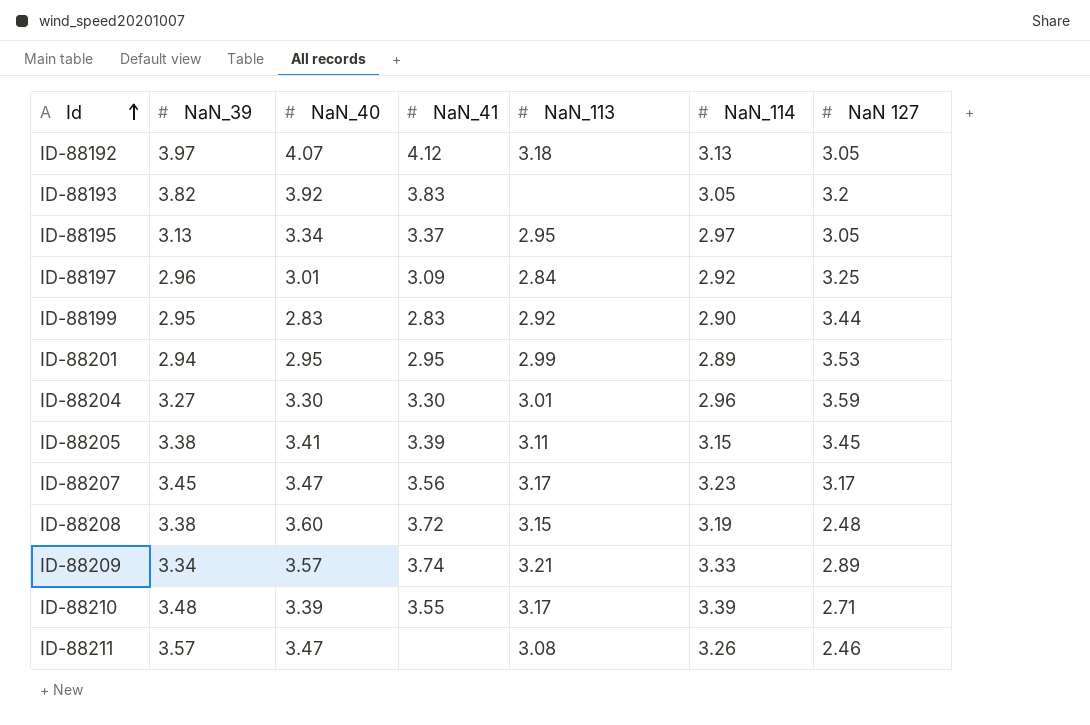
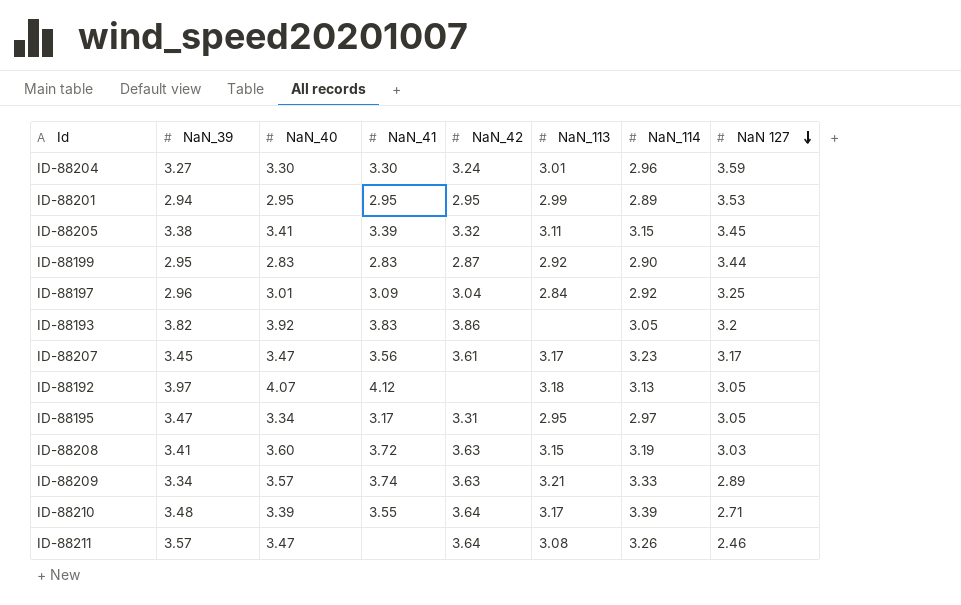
row order: Id ascending -> NaN 127 descending
column NaN_42 | position: none -> 5
ID-88195 | NaN_39: 3.13 -> 3.47
ID-88195 | NaN_41: 3.37 -> 3.17
ID-88208 | NaN_39: 3.38 -> 3.41
ID-88208 | NaN 127: 2.48 -> 3.03

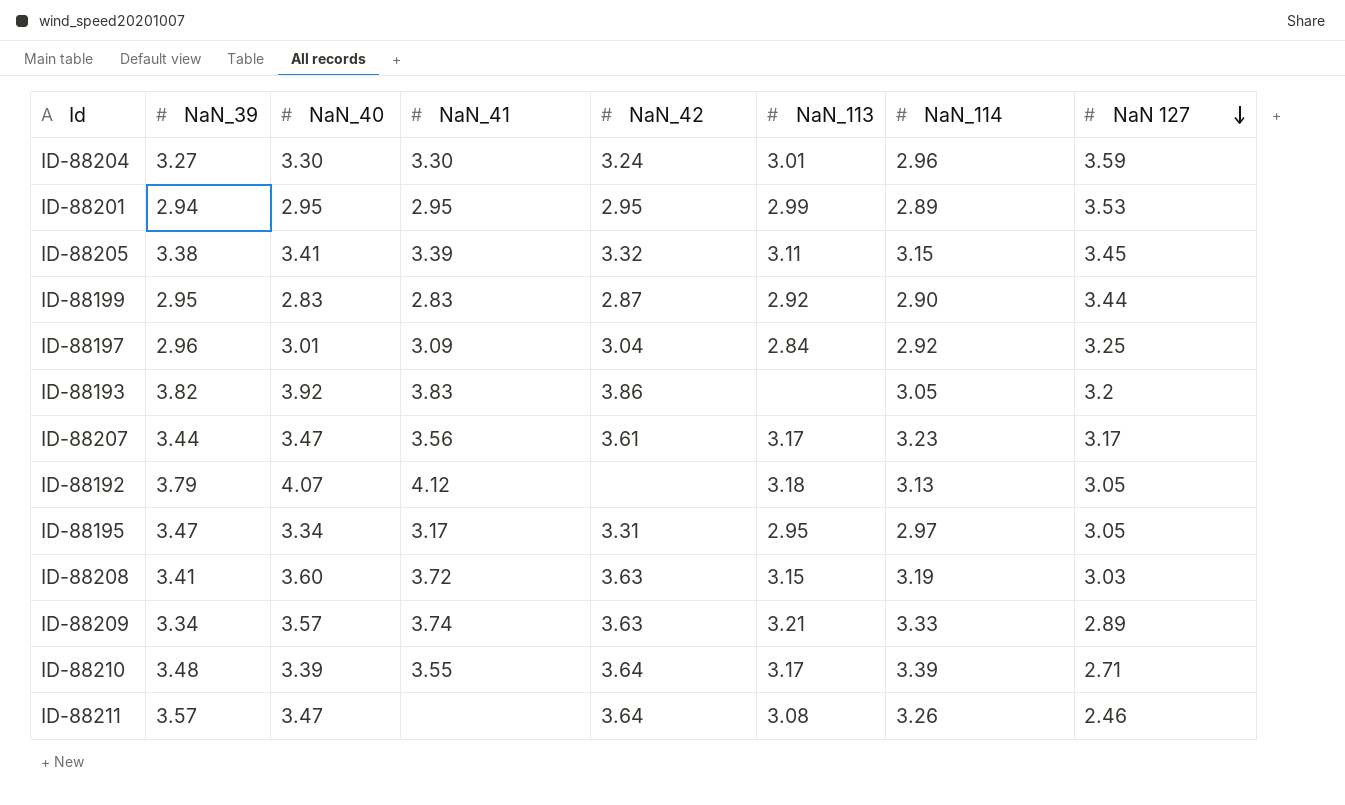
ID-88207 | NaN_39: 3.45 -> 3.44
ID-88192 | NaN_39: 3.97 -> 3.79

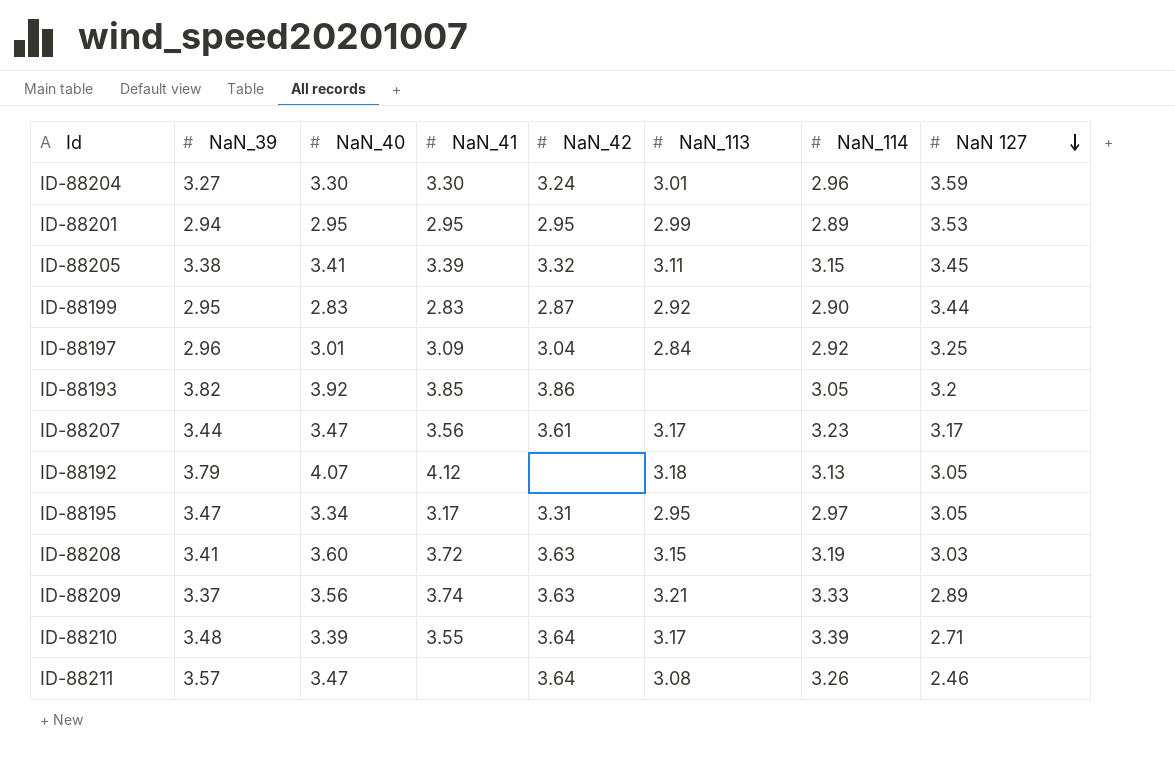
ID-88193 | NaN_41: 3.83 -> 3.85
ID-88209 | NaN_39: 3.34 -> 3.37
ID-88209 | NaN_40: 3.57 -> 3.56

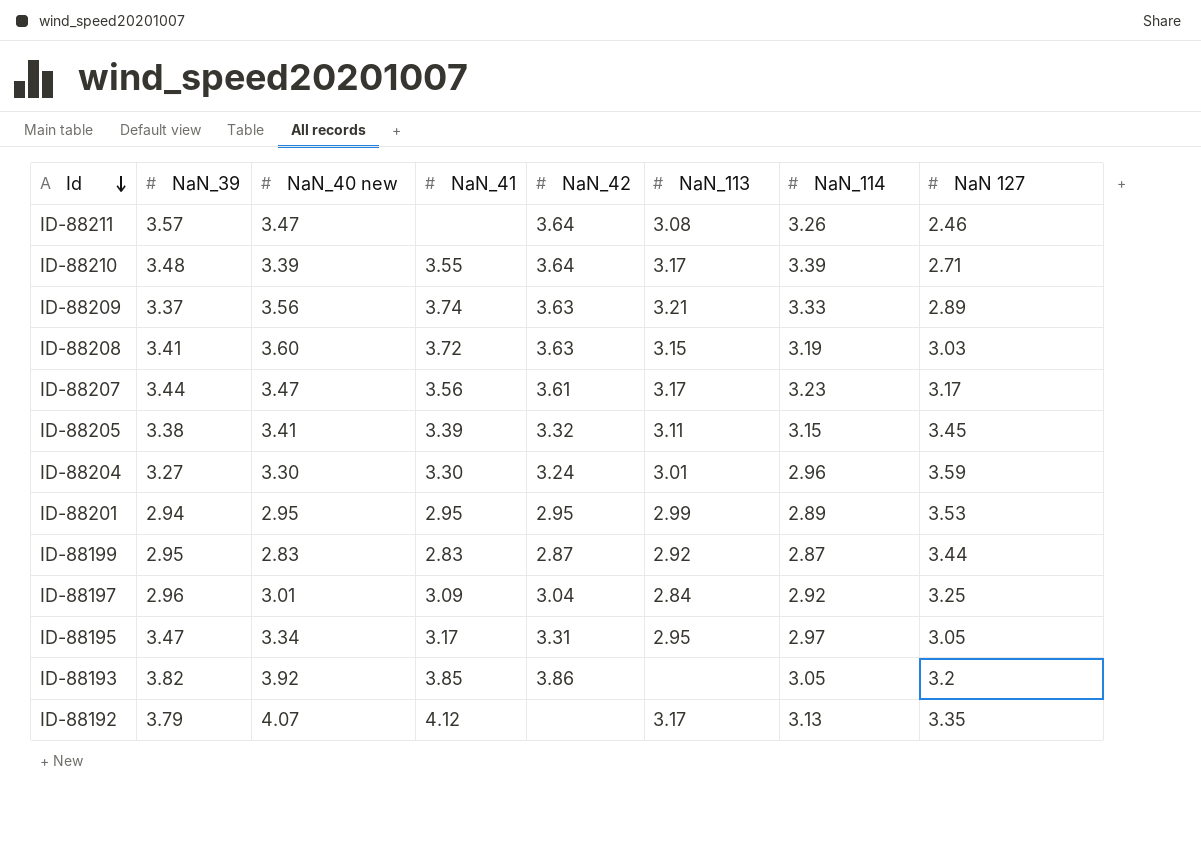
row order: NaN 127 descending -> Id descending
column name: NaN_40 -> NaN_40 new
ID-88199 | NaN_114: 2.90 -> 2.87
ID-88192 | NaN_113: 3.18 -> 3.17
ID-88192 | NaN 127: 3.05 -> 3.35

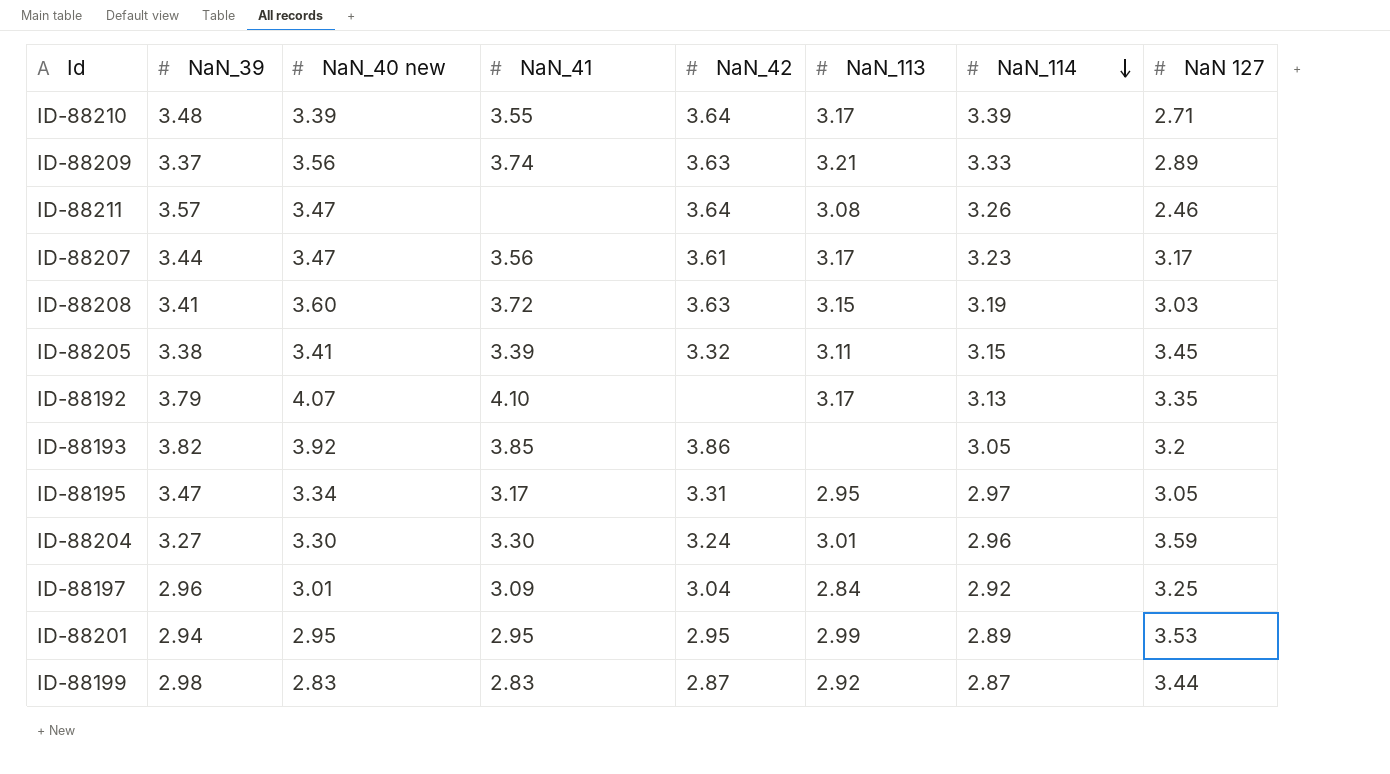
row order: Id descending -> NaN_114 descending
ID-88192 | NaN_41: 4.12 -> 4.10
ID-88199 | NaN_39: 2.95 -> 2.98

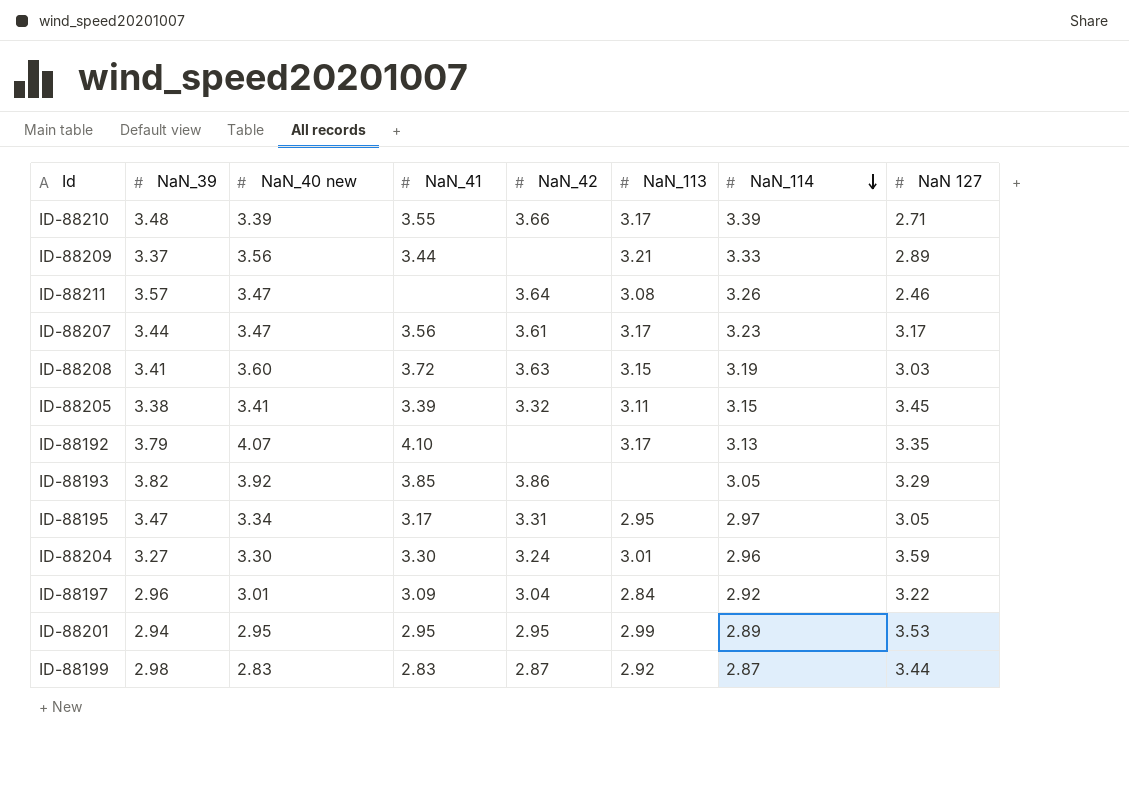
ID-88210 | NaN_42: 3.64 -> 3.66
ID-88209 | NaN_41: 3.74 -> 3.44
ID-88209 | NaN_42: 3.63 -> none
ID-88193 | NaN 127: 3.2 -> 3.29
ID-88197 | NaN 127: 3.25 -> 3.22

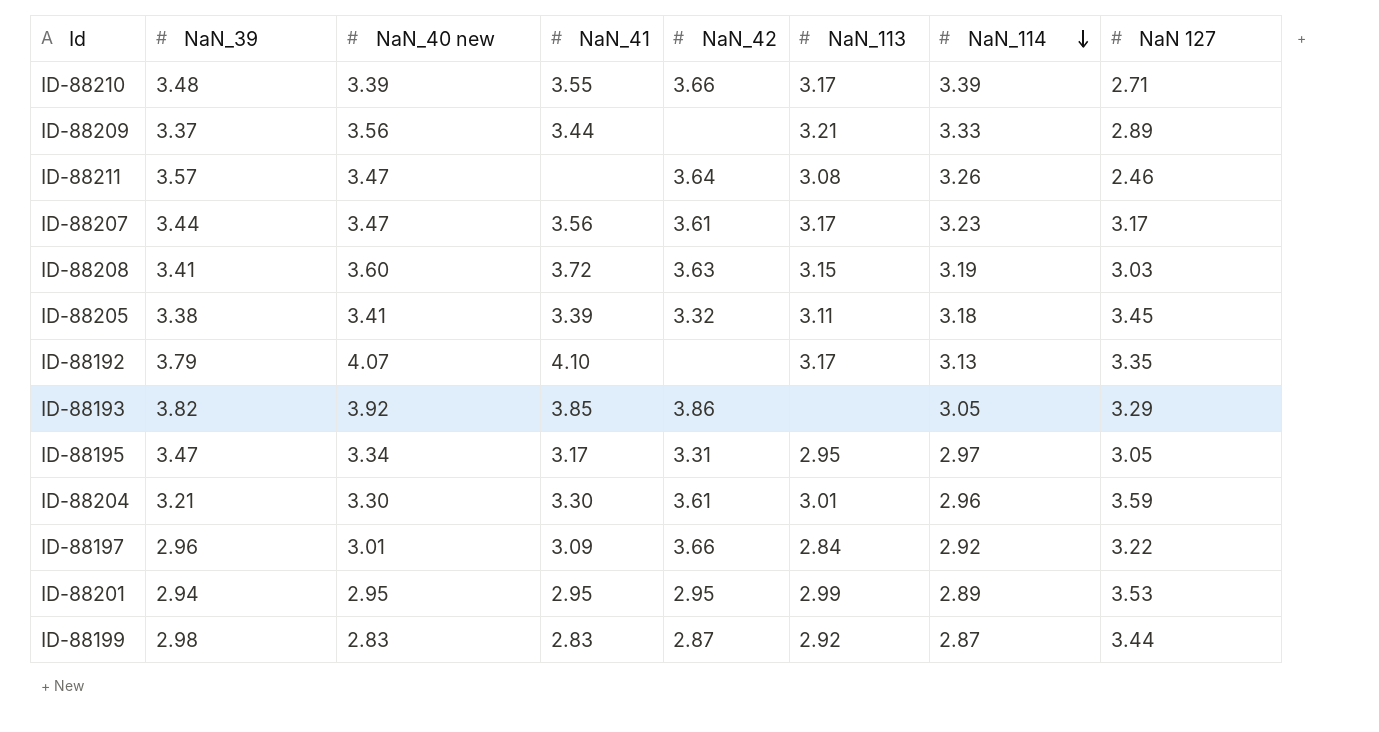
ID-88205 | NaN_114: 3.15 -> 3.18
ID-88204 | NaN_39: 3.27 -> 3.21
ID-88204 | NaN_42: 3.24 -> 3.61
ID-88197 | NaN_42: 3.04 -> 3.66

